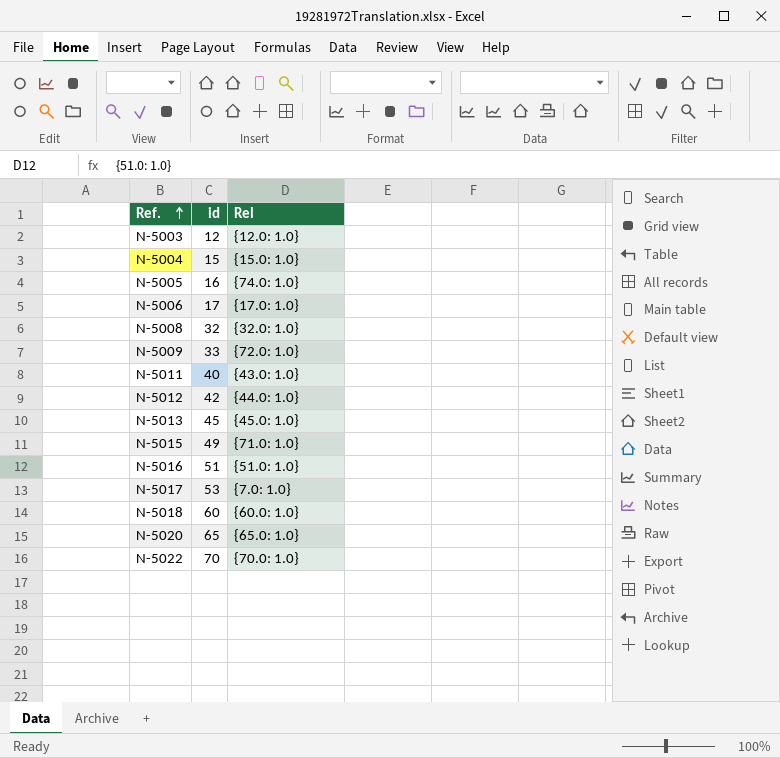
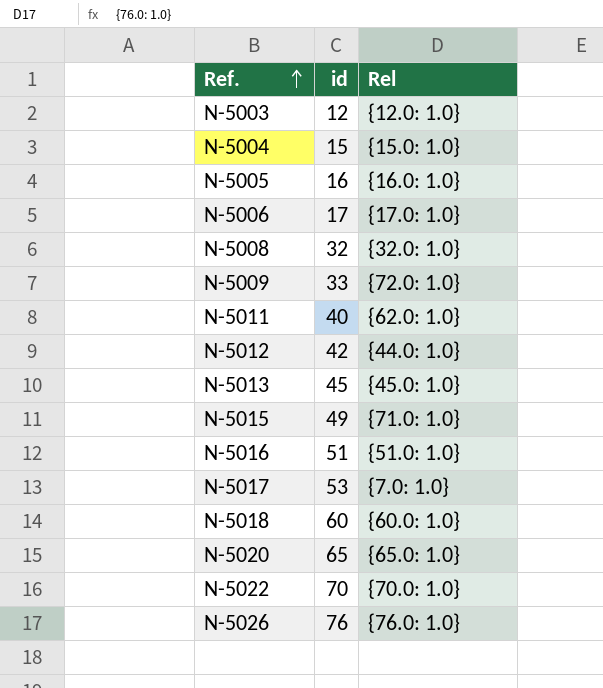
N-5005 | Rel: {74.0: 1.0} -> {16.0: 1.0}
N-5011 | Rel: {43.0: 1.0} -> {62.0: 1.0}
row N-5026: none -> 76 | {76.0: 1.0}

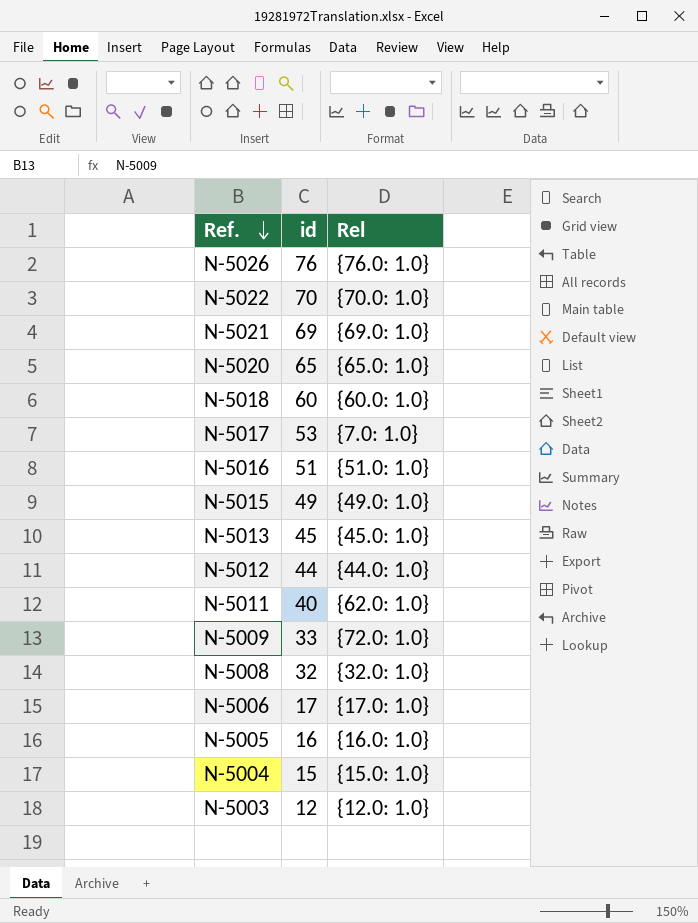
row order: Ref. ascending -> Ref. descending
row N-5021: none -> 69 | {69.0: 1.0}
N-5015 | Rel: {71.0: 1.0} -> {49.0: 1.0}
N-5012 | id: 42 -> 44

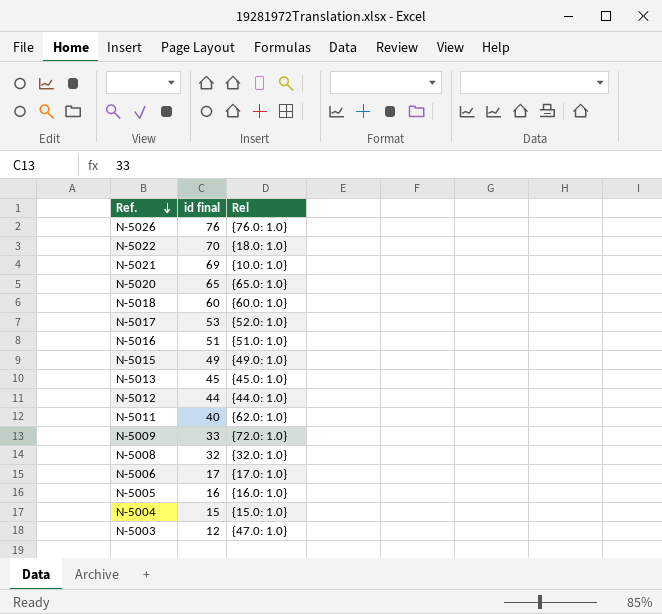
column name: id -> id final
N-5022 | Rel: {70.0: 1.0} -> {18.0: 1.0}
N-5021 | Rel: {69.0: 1.0} -> {10.0: 1.0}
N-5017 | Rel: {7.0: 1.0} -> {52.0: 1.0}
N-5003 | Rel: {12.0: 1.0} -> {47.0: 1.0}

